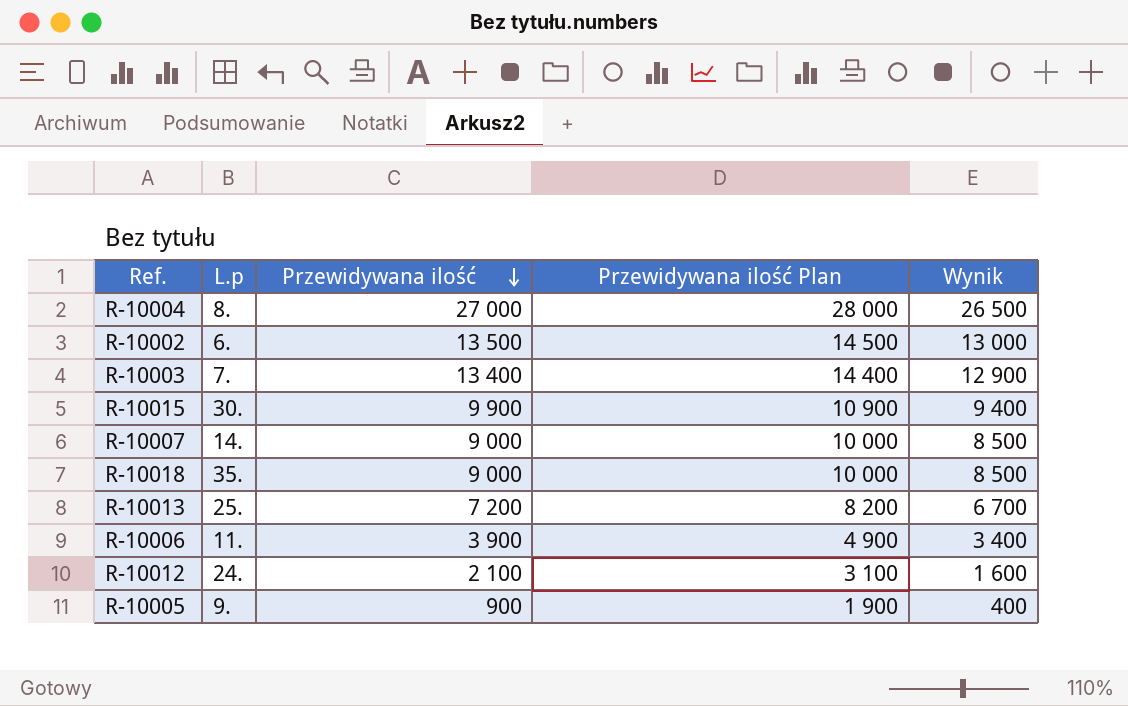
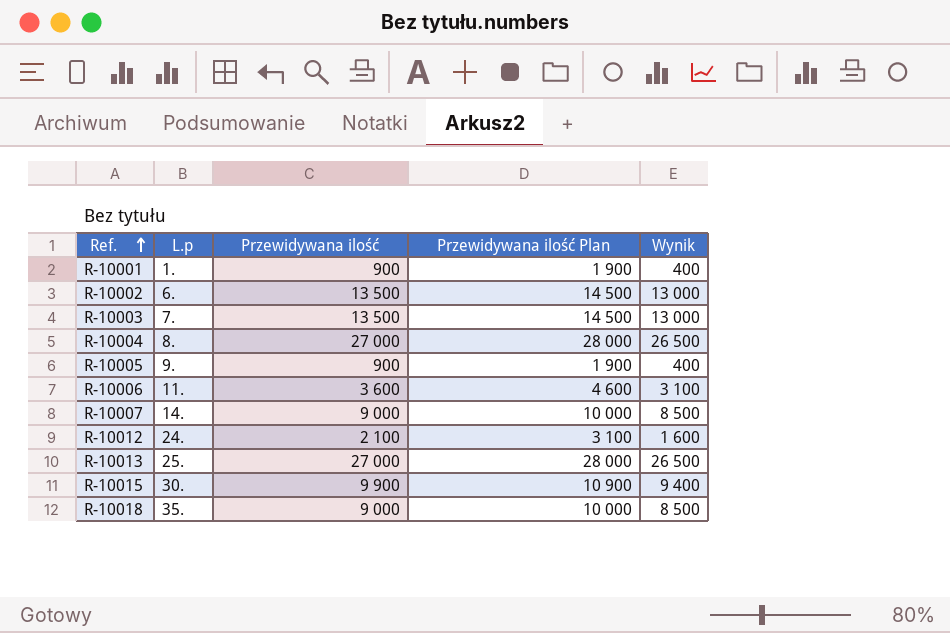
row order: Przewidywana ilość descending -> Ref. ascending
row R-10001: none -> 1. | 900 | 1 900 | 400
R-10003 | Przewidywana ilość: 13 400 -> 13 500
R-10003 | Przewidywana ilość Plan: 14 400 -> 14 500
R-10003 | Wynik: 12 900 -> 13 000
R-10006 | Przewidywana ilość: 3 900 -> 3 600
R-10006 | Przewidywana ilość Plan: 4 900 -> 4 600
R-10006 | Wynik: 3 400 -> 3 100
R-10013 | Przewidywana ilość: 7 200 -> 27 000
R-10013 | Przewidywana ilość Plan: 8 200 -> 28 000
R-10013 | Wynik: 6 700 -> 26 500

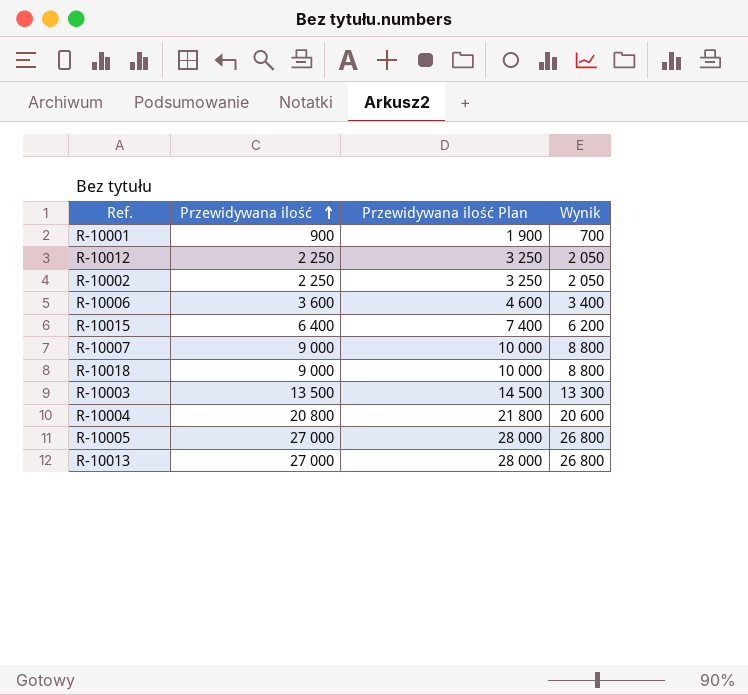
row order: Ref. ascending -> Przewidywana ilość ascending
column L.p | position: 2 -> none
column Wynik | formula: [Przewidywana ilość] - 500 -> [Przewidywana ilość] - 200
R-10012 | Przewidywana ilość: 2 100 -> 2 250
R-10012 | Przewidywana ilość Plan: 3 100 -> 3 250
R-10002 | Przewidywana ilość: 13 500 -> 2 250
R-10002 | Przewidywana ilość Plan: 14 500 -> 3 250
R-10015 | Przewidywana ilość: 9 900 -> 6 400
R-10015 | Przewidywana ilość Plan: 10 900 -> 7 400
R-10004 | Przewidywana ilość: 27 000 -> 20 800
R-10004 | Przewidywana ilość Plan: 28 000 -> 21 800
R-10005 | Przewidywana ilość: 900 -> 27 000
R-10005 | Przewidywana ilość Plan: 1 900 -> 28 000

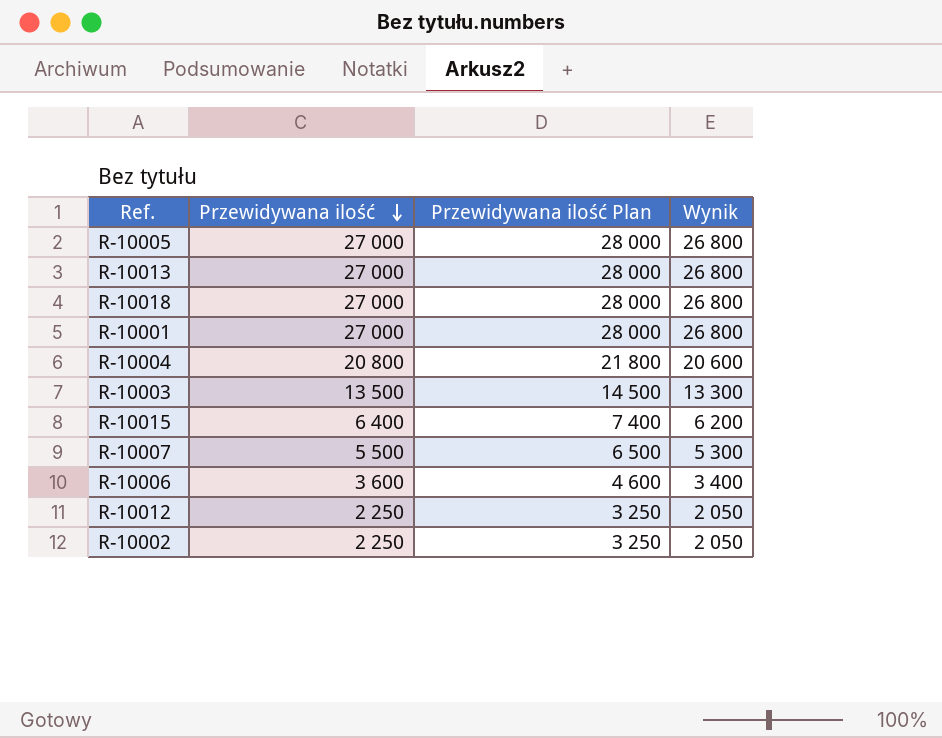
row order: Przewidywana ilość ascending -> Przewidywana ilość descending
R-10018 | Przewidywana ilość: 9 000 -> 27 000
R-10018 | Przewidywana ilość Plan: 10 000 -> 28 000
R-10018 | Wynik: 8 800 -> 26 800
R-10001 | Przewidywana ilość: 900 -> 27 000
R-10001 | Przewidywana ilość Plan: 1 900 -> 28 000
R-10001 | Wynik: 700 -> 26 800
R-10007 | Przewidywana ilość: 9 000 -> 5 500
R-10007 | Przewidywana ilość Plan: 10 000 -> 6 500
R-10007 | Wynik: 8 800 -> 5 300

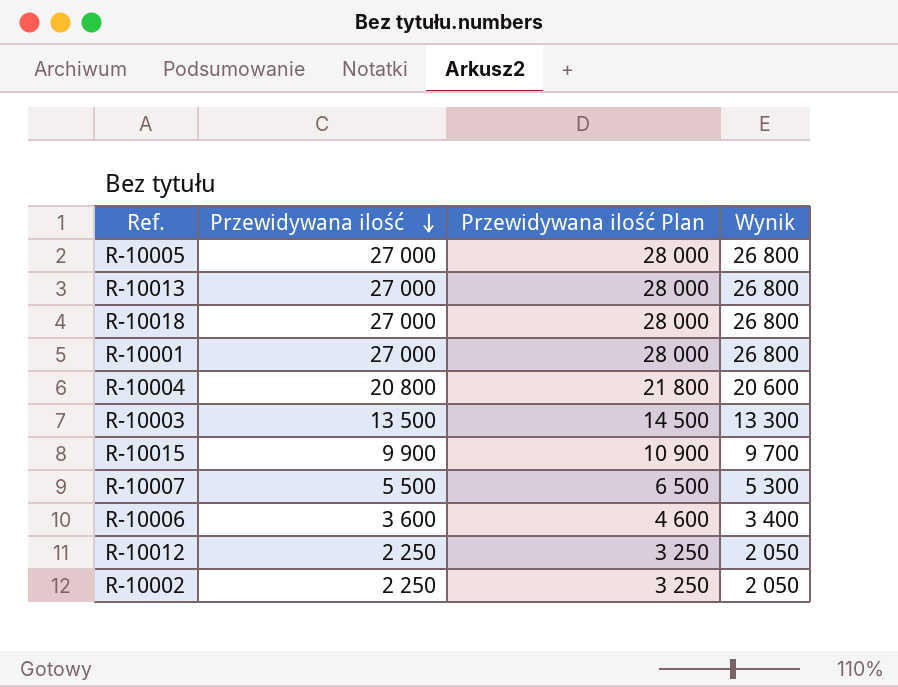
R-10015 | Przewidywana ilość: 6 400 -> 9 900
R-10015 | Przewidywana ilość Plan: 7 400 -> 10 900
R-10015 | Wynik: 6 200 -> 9 700

